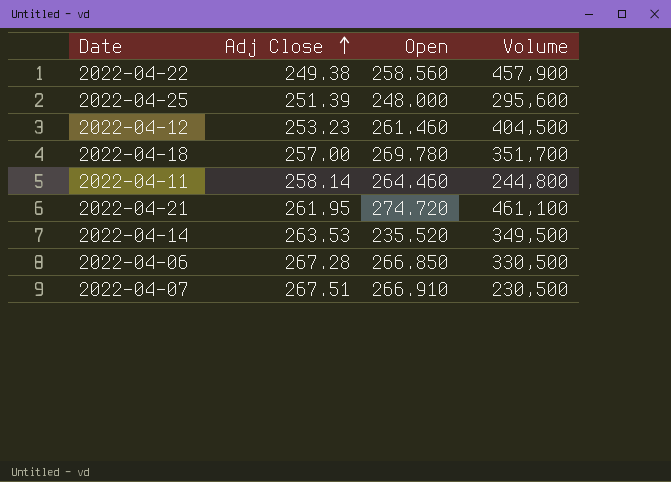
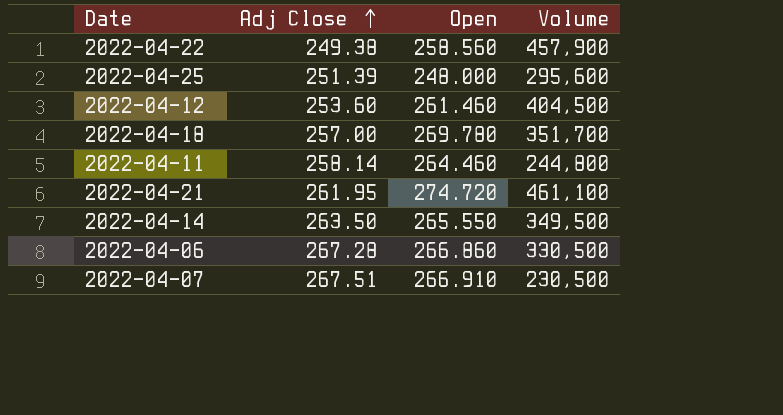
2022-04-12 | Adj Close: 253.23 -> 253.60
2022-04-14 | Adj Close: 263.53 -> 263.50
2022-04-14 | Open: 235.520 -> 265.550
2022-04-06 | Open: 266.850 -> 266.860

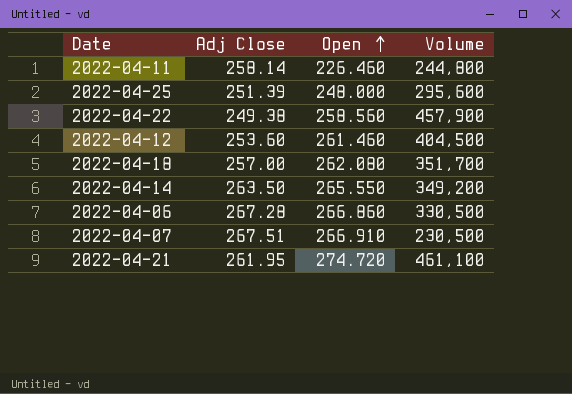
row order: Adj Close ascending -> Open ascending
2022-04-11 | Open: 264.460 -> 226.460
2022-04-18 | Open: 269.780 -> 262.080
2022-04-14 | Volume: 349,500 -> 349,200

